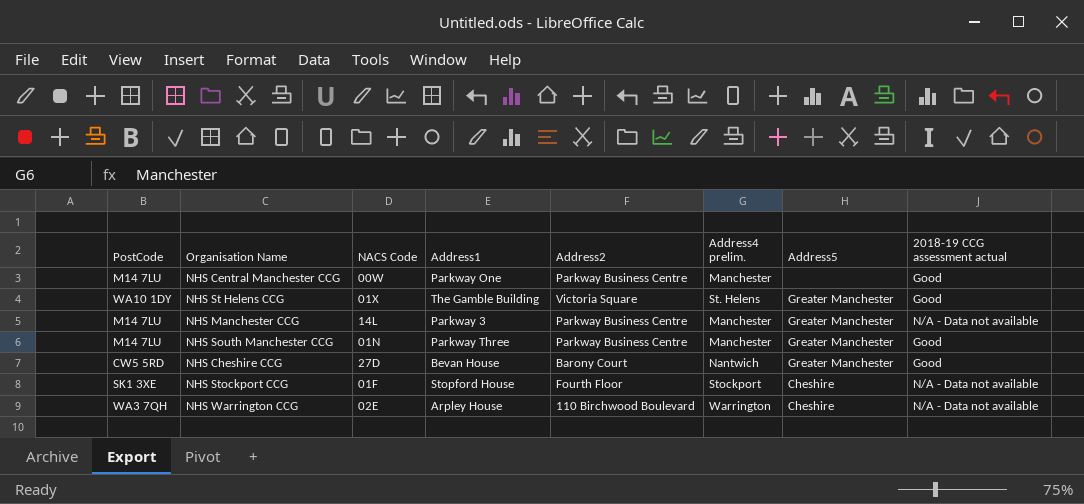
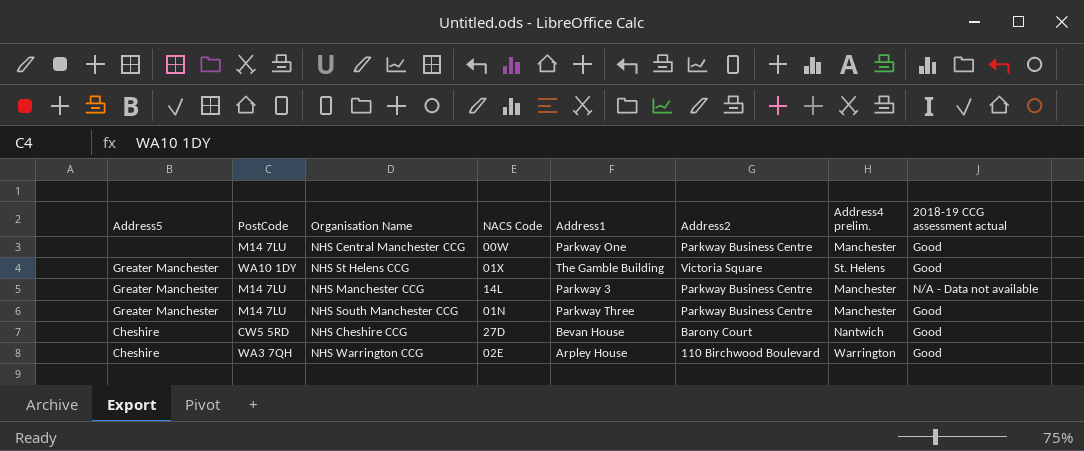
column Address5 | position: 7 -> 1
row NHS Stockport CCG: SK1 3XE | 01F | Stopford House | Fourth Floor | Stockport | Cheshire | N/A - Data not available -> none
NHS Cheshire CCG | Address5: Greater Manchester -> Cheshire
NHS Warrington CCG | 2018-19 CCG assessment actual: N/A - Data not available -> Good

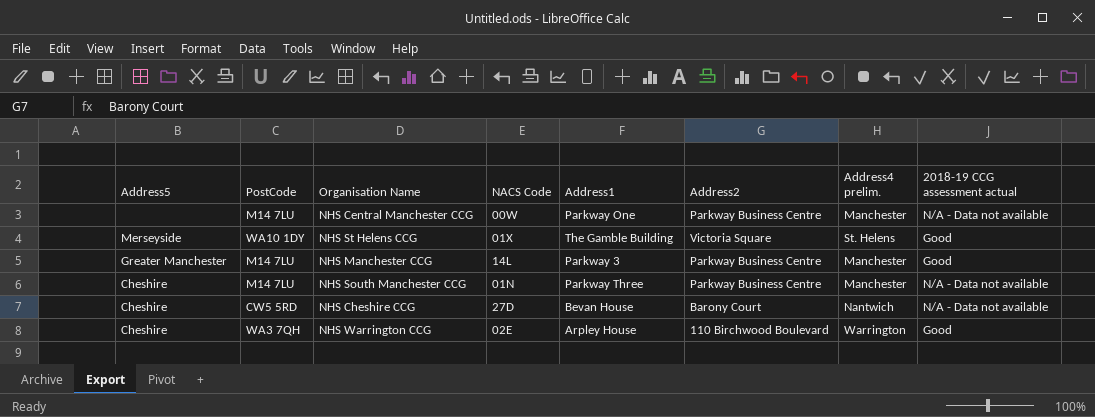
NHS Central Manchester CCG | 2018-19 CCG assessment actual: Good -> N/A - Data not available
NHS St Helens CCG | Address5: Greater Manchester -> Merseyside
NHS Manchester CCG | 2018-19 CCG assessment actual: N/A - Data not available -> Good
NHS South Manchester CCG | Address5: Greater Manchester -> Cheshire
NHS South Manchester CCG | 2018-19 CCG assessment actual: Good -> N/A - Data not available
NHS Cheshire CCG | 2018-19 CCG assessment actual: Good -> N/A - Data not available

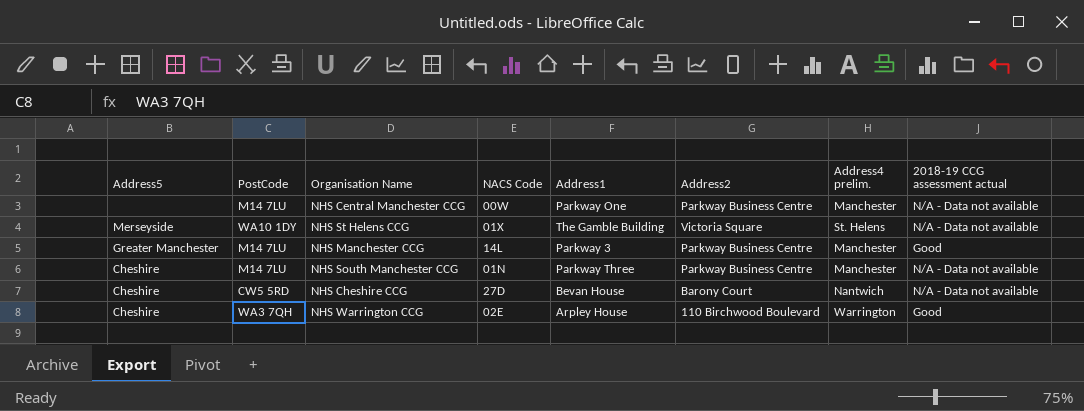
NHS St Helens CCG | 2018-19 CCG assessment actual: Good -> N/A - Data not available

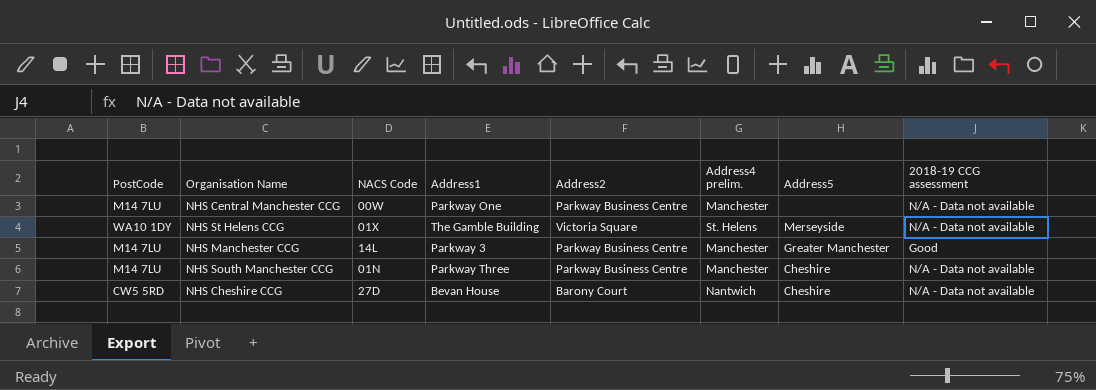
column Address5 | position: 1 -> 7
column name: 2018-19 CCG assessment actual -> 2018-19 CCG assessment
row NHS Warrington CCG: Cheshire | WA3 7QH | 02E | Arpley House | 110 Birchwood Boulevard | Warrington | Good -> none

